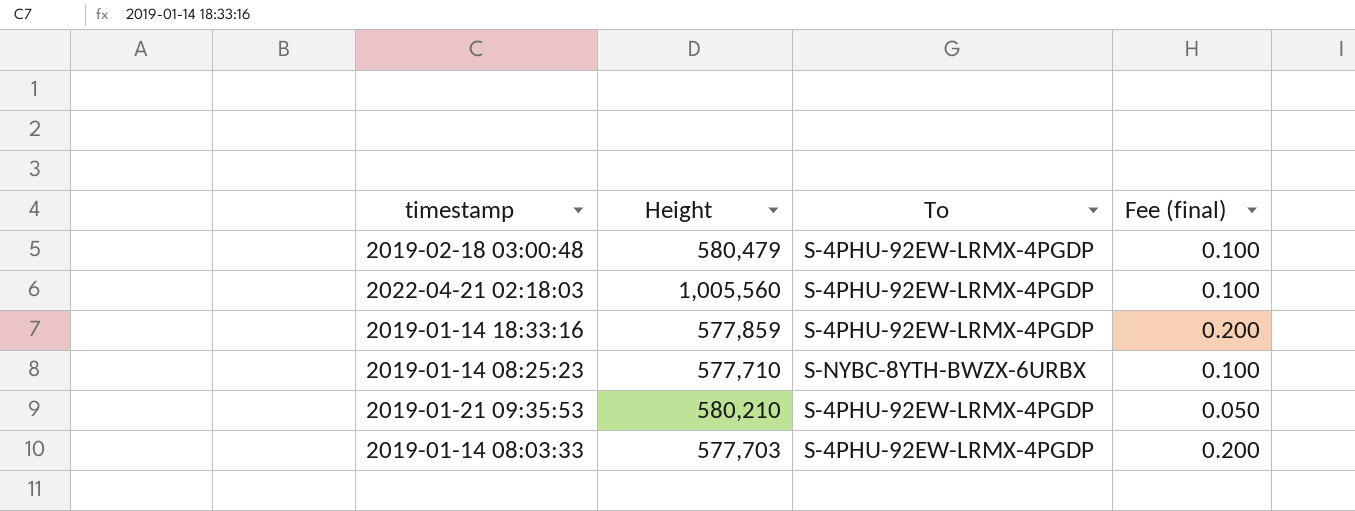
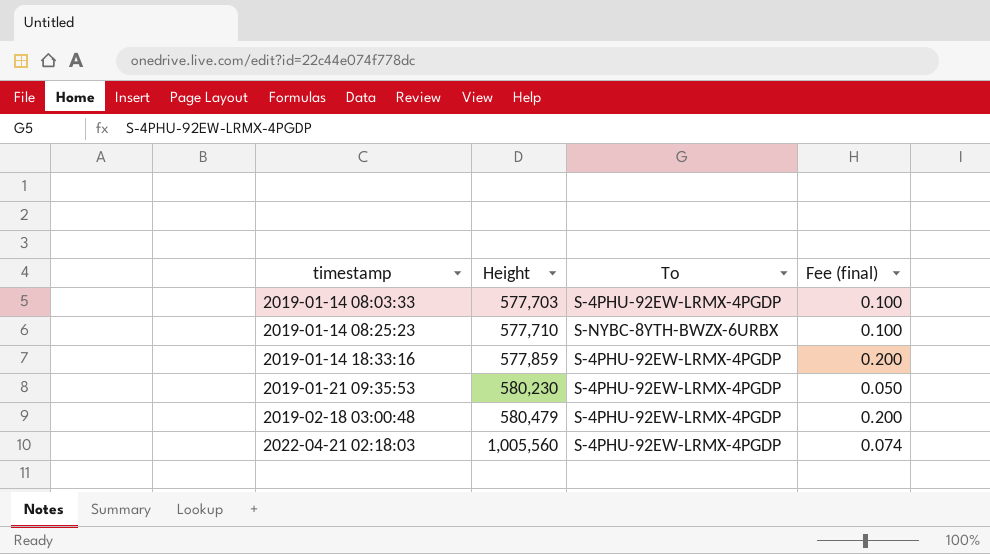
row order: none -> timestamp ascending
2019-01-14 08:03:33 | Fee (final): 0.200 -> 0.100
2019-01-21 09:35:53 | Height: 580,210 -> 580,230
2019-02-18 03:00:48 | Fee (final): 0.100 -> 0.200
2022-04-21 02:18:03 | Fee (final): 0.100 -> 0.074

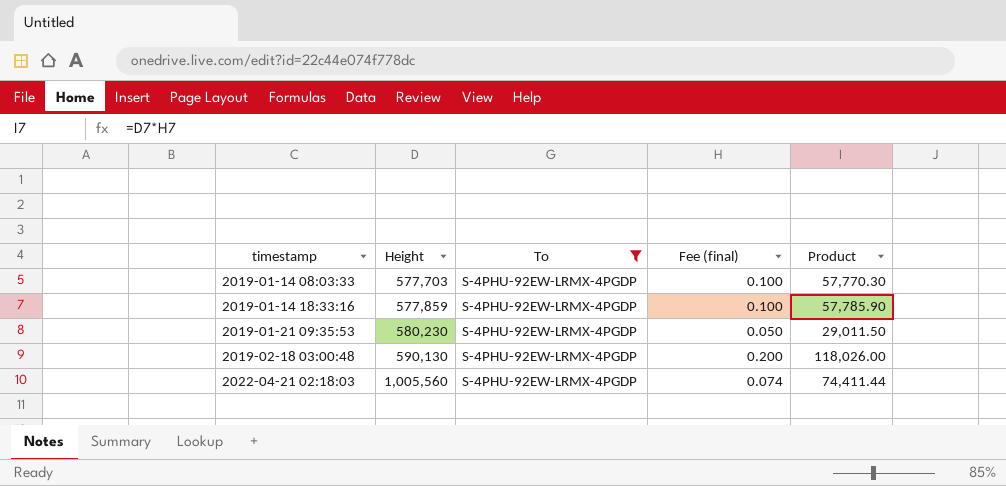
filter: none -> To = S-4PHU-92EW-LRMX-4PGDP
column Product | formula: none -> [Height] * [Fee (final)]
2019-01-14 18:33:16 | Fee (final): 0.200 -> 0.100
2019-02-18 03:00:48 | Height: 580,479 -> 590,130

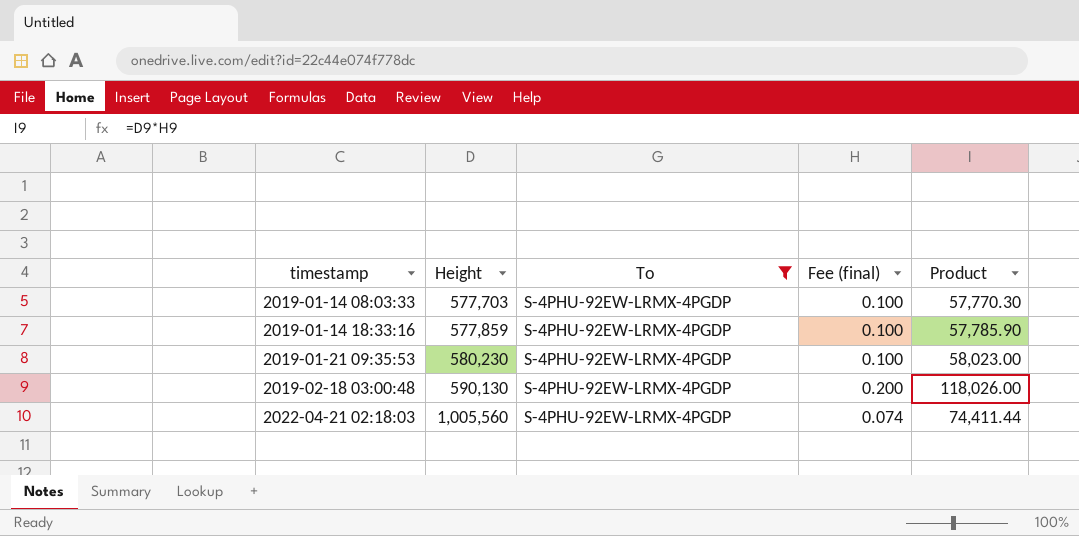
2019-01-21 09:35:53 | Fee (final): 0.050 -> 0.100
2019-01-21 09:35:53 | Product: 29,011.50 -> 58,023.00

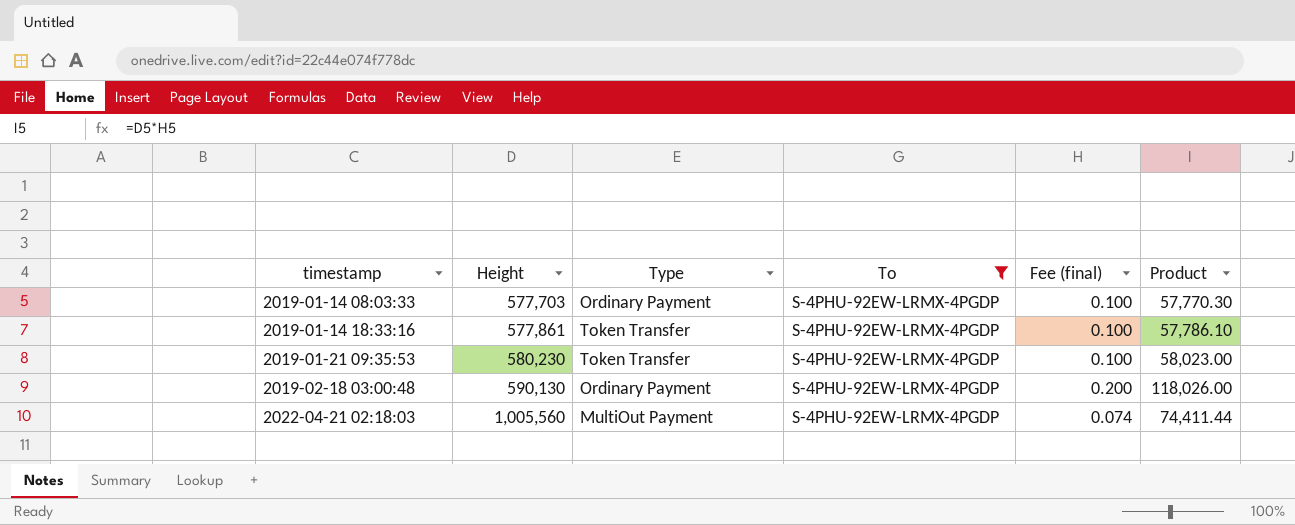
column Type | position: none -> 3
2019-01-14 18:33:16 | Height: 577,859 -> 577,861
2019-01-14 18:33:16 | Product: 57,785.90 -> 57,786.10

